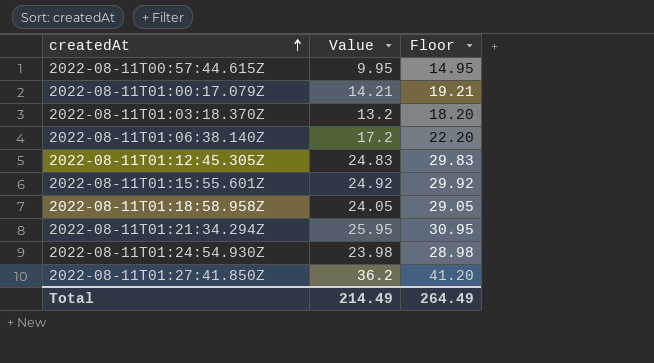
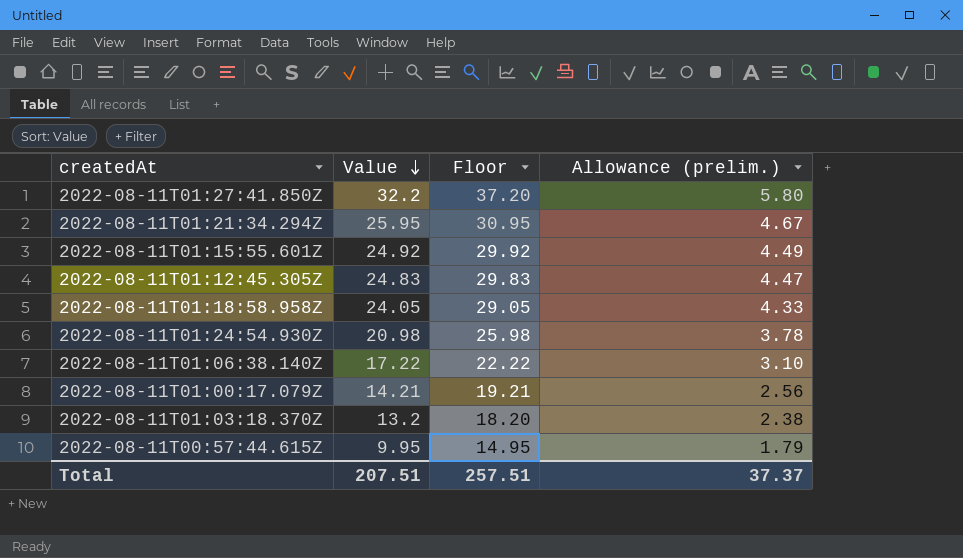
row order: createdAt ascending -> Value descending
column Allowance (prelim.) | formula: none -> [Value] * 0.18
2022-08-11T01:27:41.850Z | Value: 36.2 -> 32.2
2022-08-11T01:27:41.850Z | Floor: 41.20 -> 37.20
2022-08-11T01:24:54.930Z | Value: 23.98 -> 20.98
2022-08-11T01:24:54.930Z | Floor: 28.98 -> 25.98
2022-08-11T01:06:38.140Z | Value: 17.2 -> 17.22
2022-08-11T01:06:38.140Z | Floor: 22.20 -> 22.22
Total | Value: 214.49 -> 207.51
Total | Floor: 264.49 -> 257.51

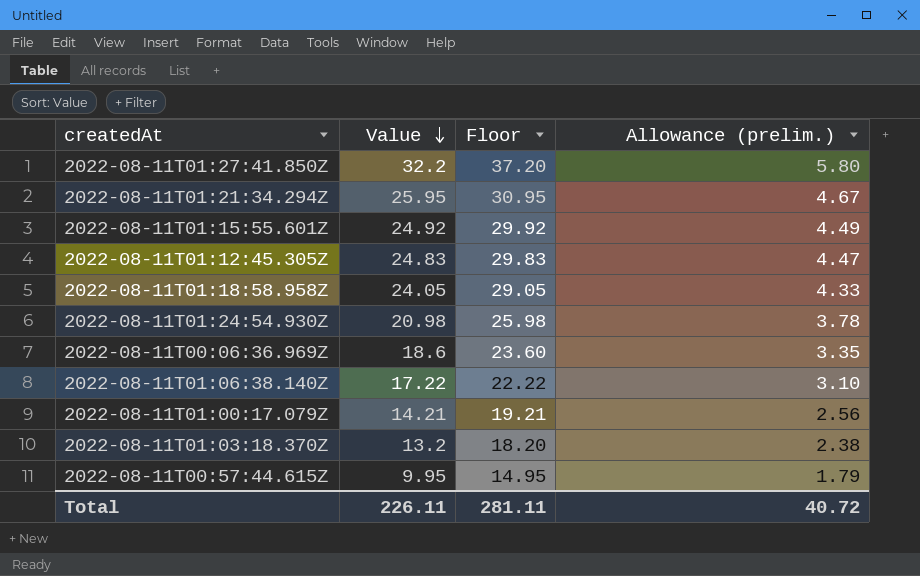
row 2022-08-11T00:06:36.969Z: none -> 18.6 | 23.60 | 3.35
Total | Value: 207.51 -> 226.11
Total | Floor: 257.51 -> 281.11
Total | Allowance (prelim.): 37.37 -> 40.72

